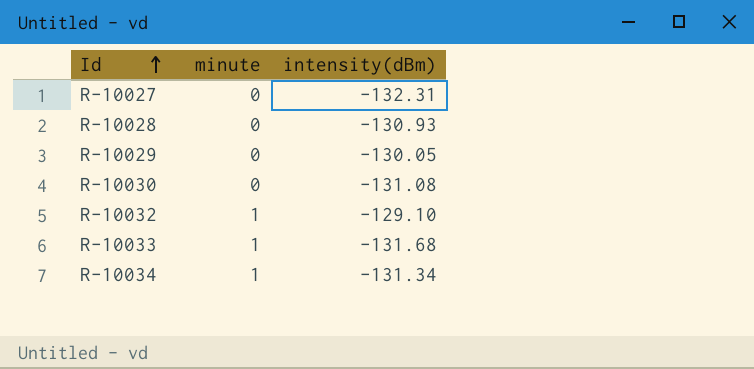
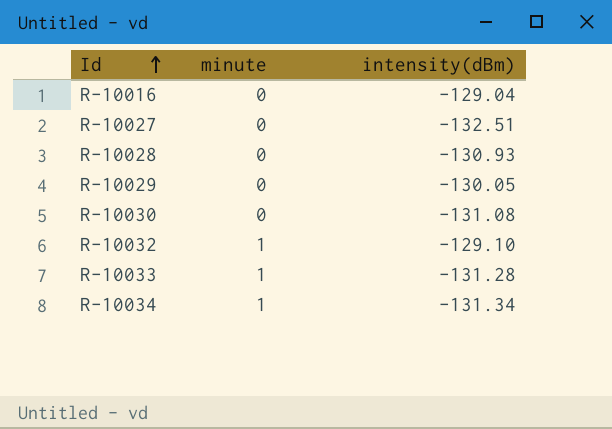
row R-10016: none -> 0 | -129.04
R-10027 | intensity(dBm): -132.31 -> -132.51
R-10033 | intensity(dBm): -131.68 -> -131.28

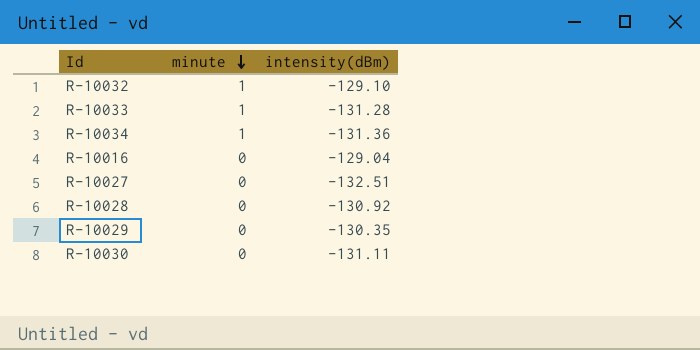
row order: Id ascending -> minute descending
R-10034 | intensity(dBm): -131.34 -> -131.36
R-10028 | intensity(dBm): -130.93 -> -130.92
R-10029 | intensity(dBm): -130.05 -> -130.35
R-10030 | intensity(dBm): -131.08 -> -131.11

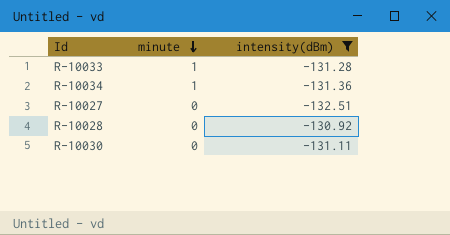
filter: none -> intensity(dBm) <= -130.92

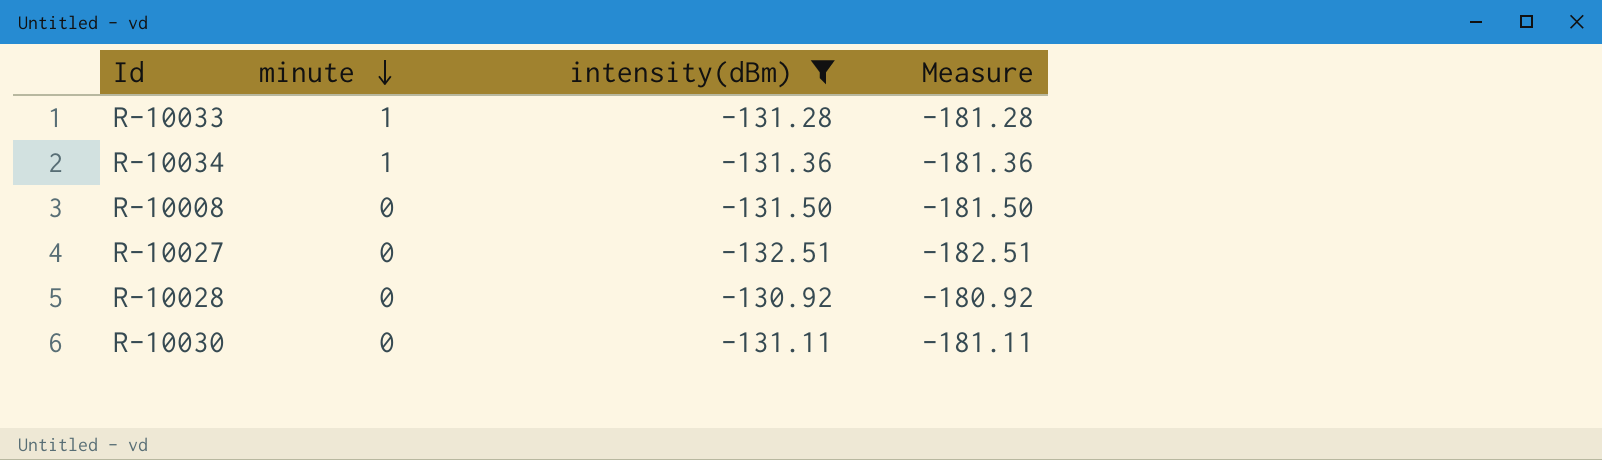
column Measure | formula: none -> [intensity(dBm)] - 50
row R-10008: none -> 0 | -131.50 | -181.50

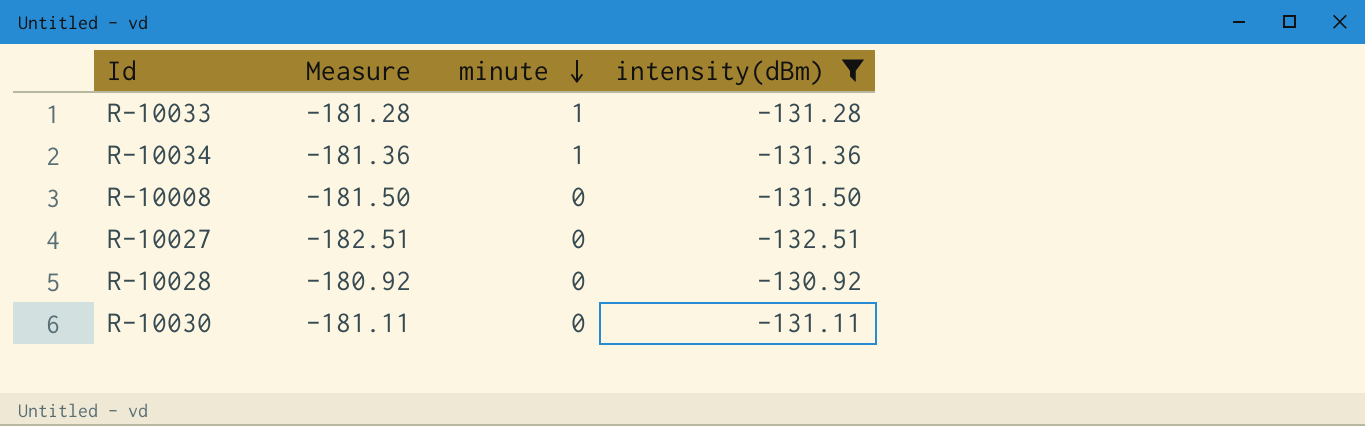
column Measure | position: 4 -> 2

